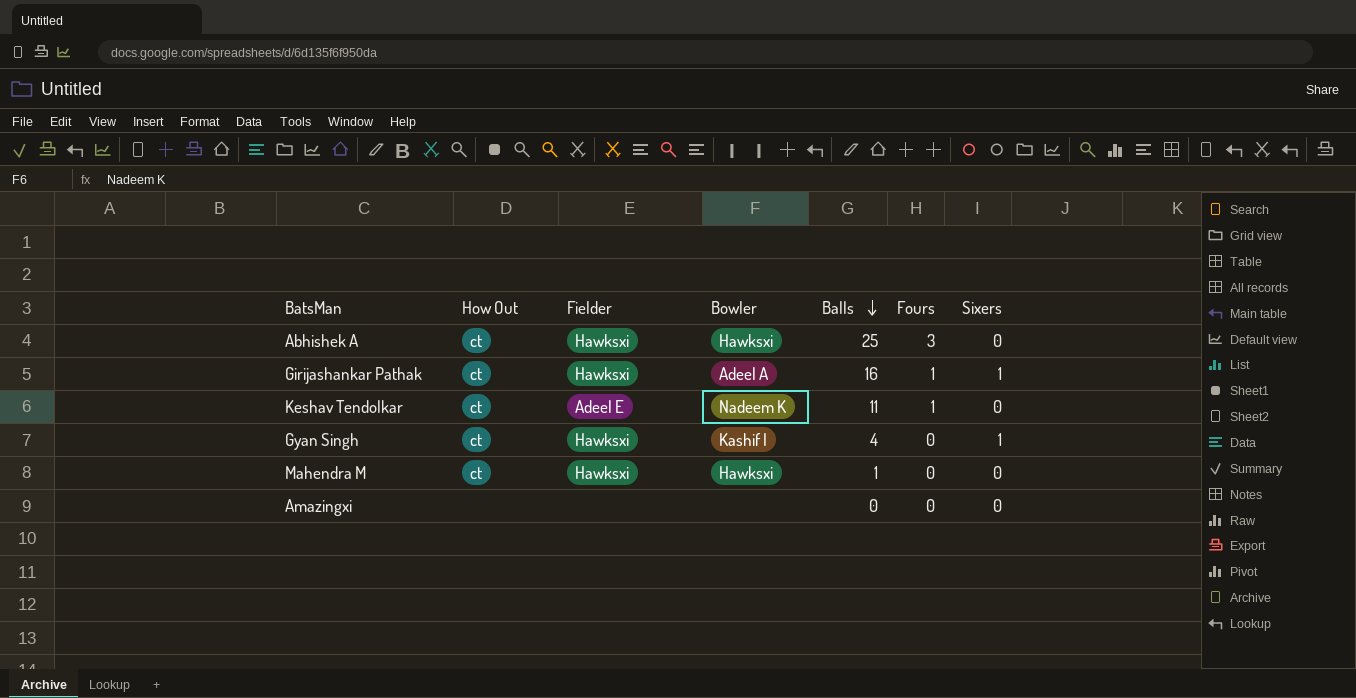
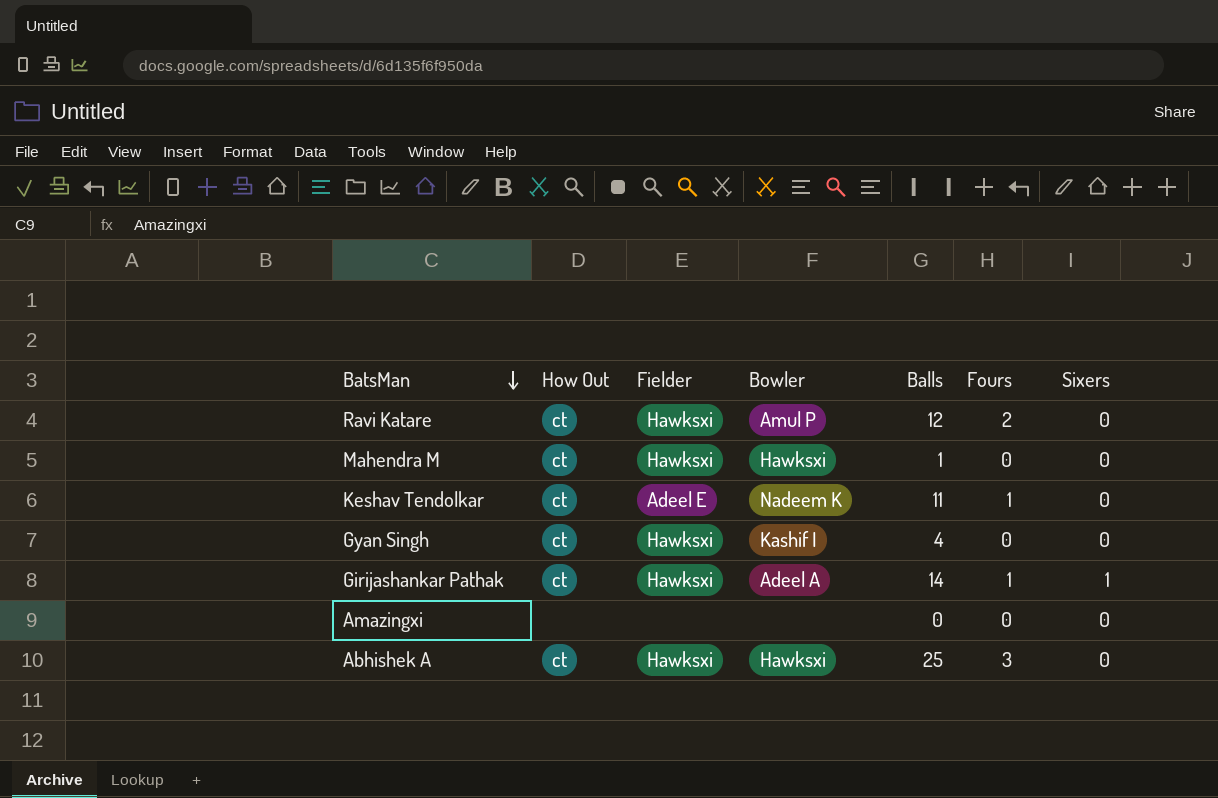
row order: Balls descending -> BatsMan descending
row Ravi Katare: none -> ct | Hawksxi | Amul P | 12 | 2 | 0
Gyan Singh | Sixers: 1 -> 0
Girijashankar Pathak | Balls: 16 -> 14

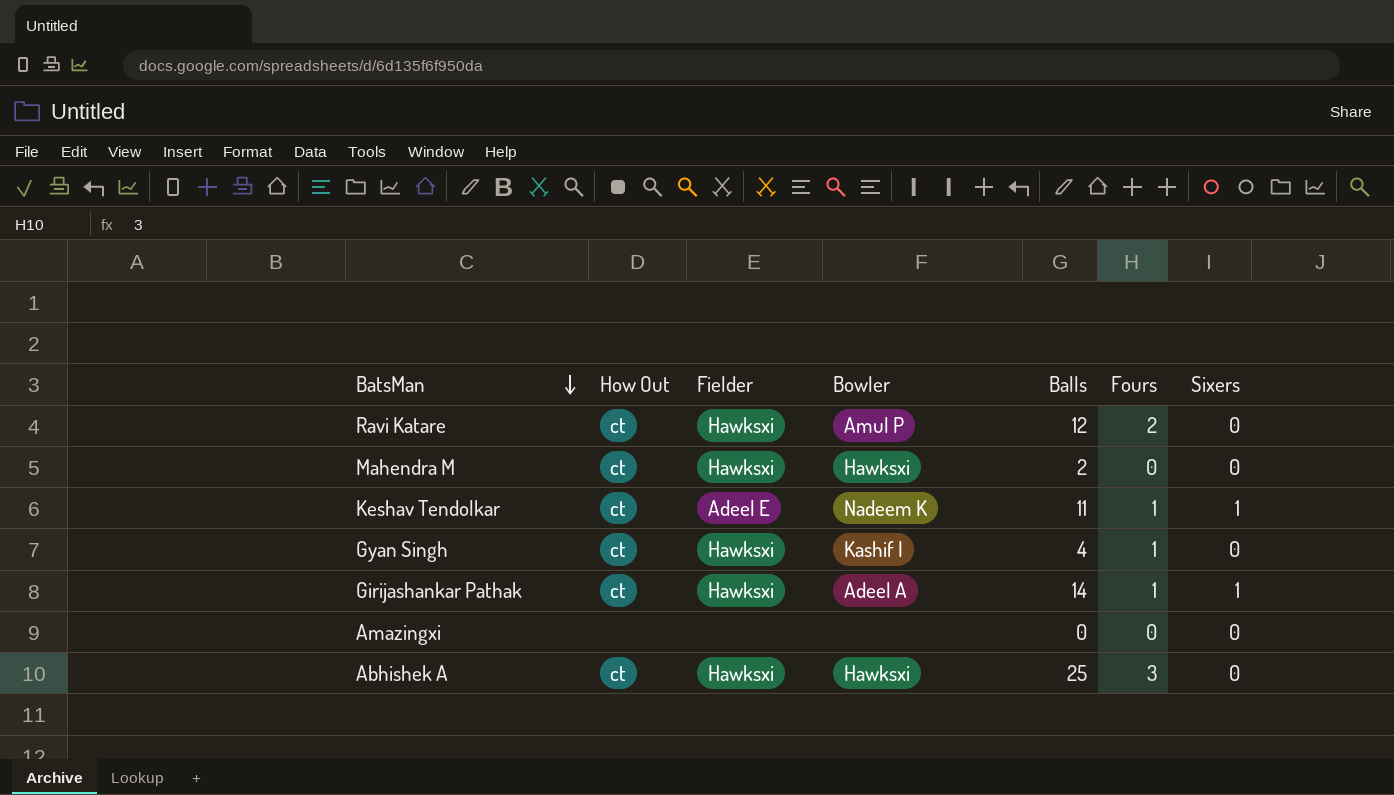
Mahendra M | Balls: 1 -> 2
Keshav Tendolkar | Sixers: 0 -> 1
Gyan Singh | Fours: 0 -> 1

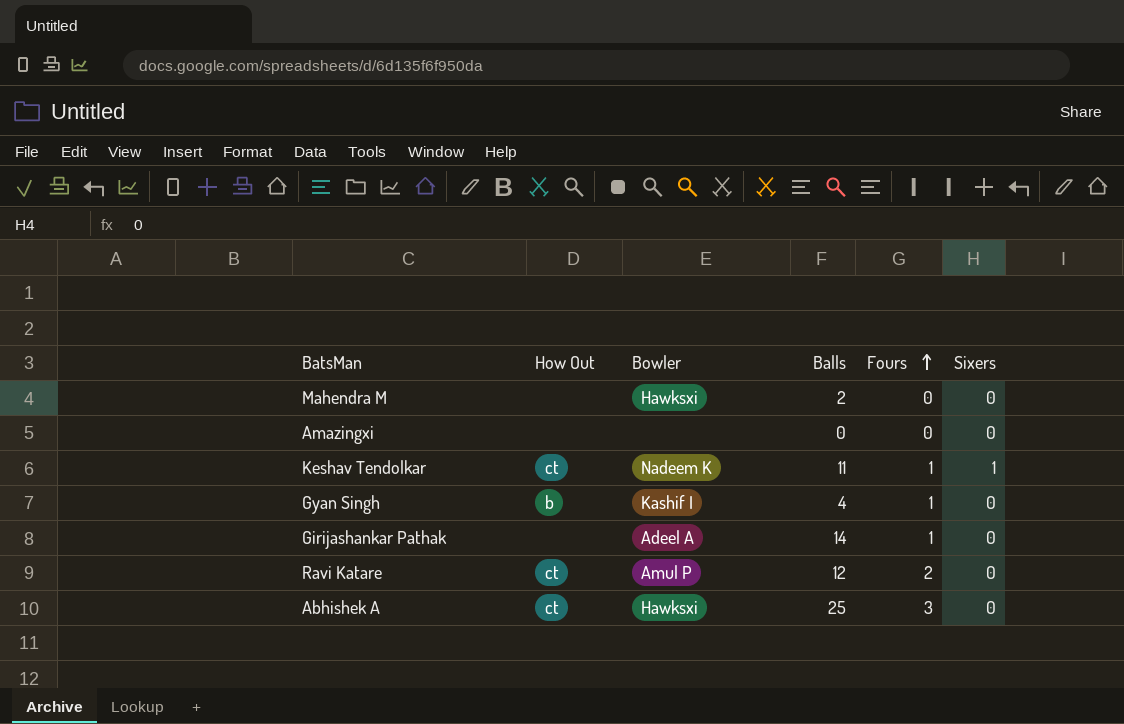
row order: BatsMan descending -> Fours ascending
column Fielder | position: 3 -> none
Mahendra M | How Out: ct -> none
Gyan Singh | How Out: ct -> b
Girijashankar Pathak | How Out: ct -> none
Girijashankar Pathak | Sixers: 1 -> 0

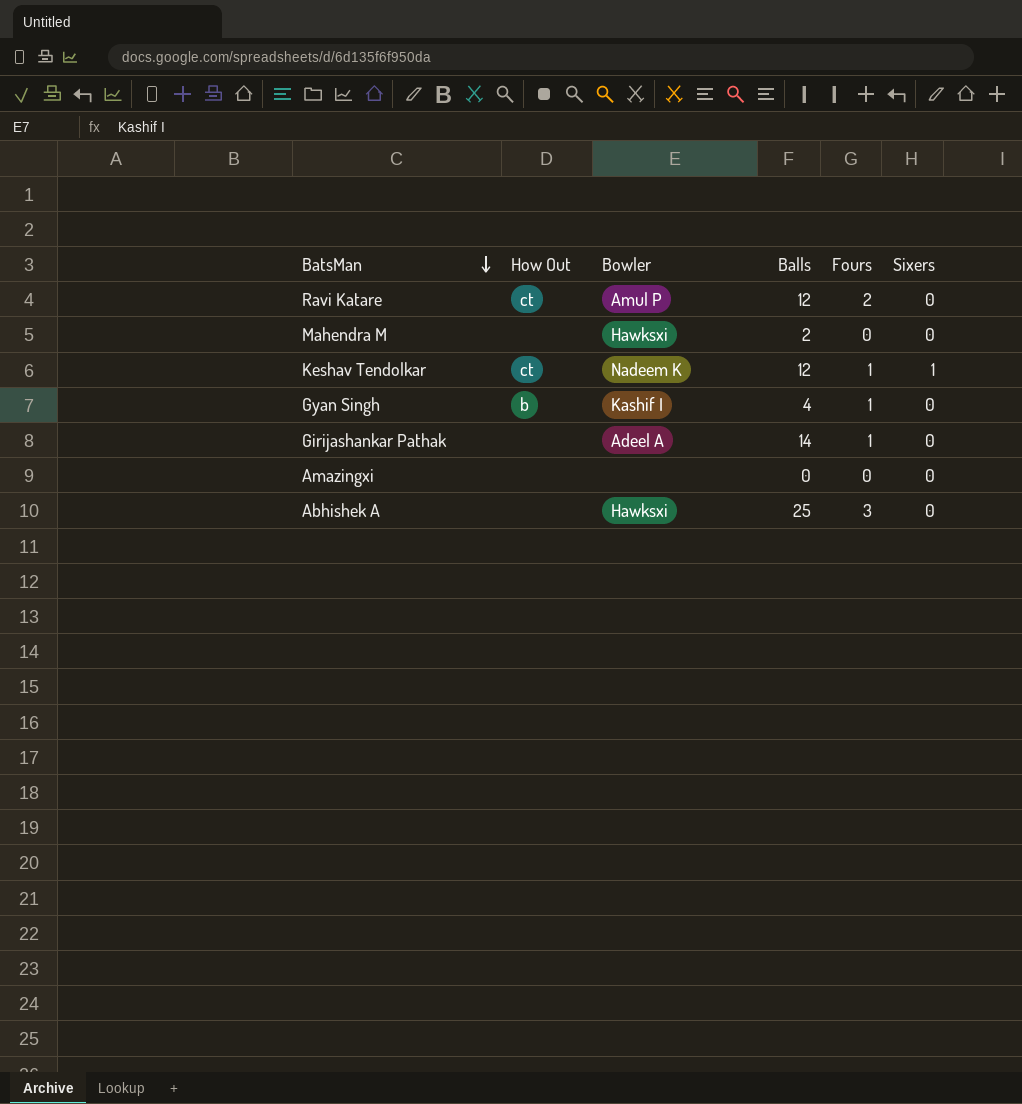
row order: Fours ascending -> BatsMan descending
Keshav Tendolkar | Balls: 11 -> 12
Abhishek A | How Out: ct -> none

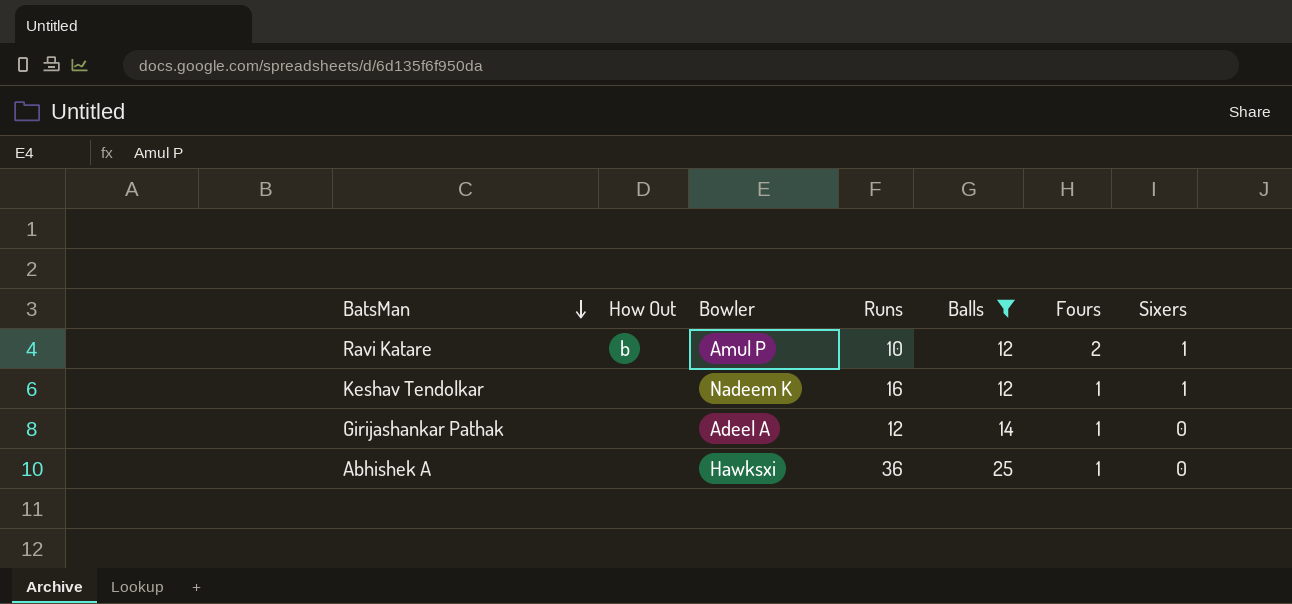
filter: none -> Balls >= 12
column Runs | position: none -> 4
Ravi Katare | How Out: ct -> b
Ravi Katare | Sixers: 0 -> 1
Keshav Tendolkar | How Out: ct -> none
Abhishek A | Fours: 3 -> 1

